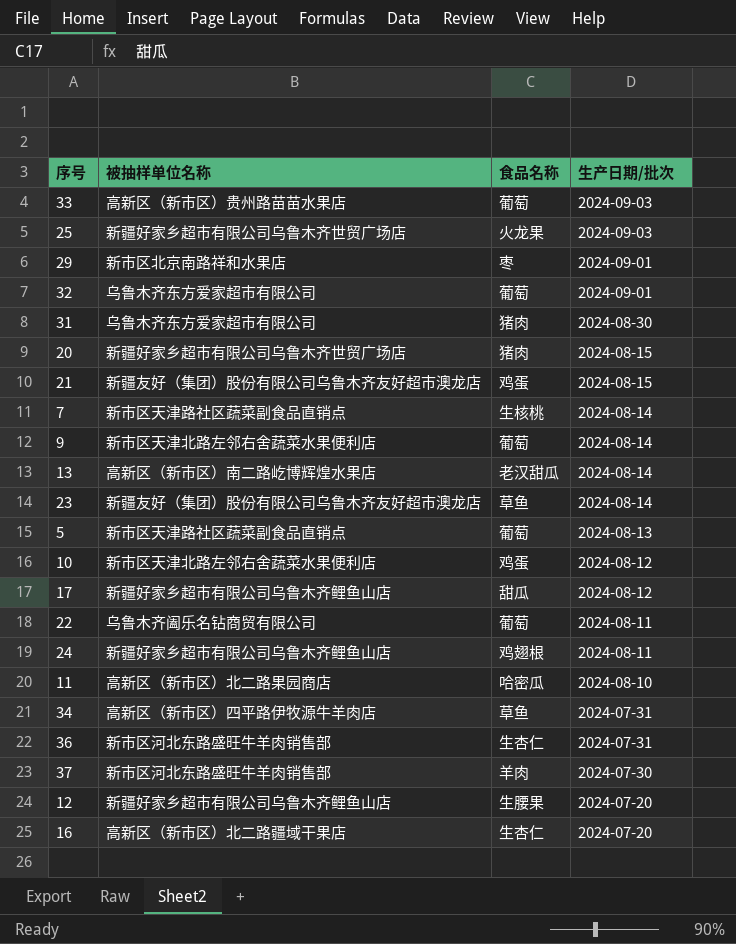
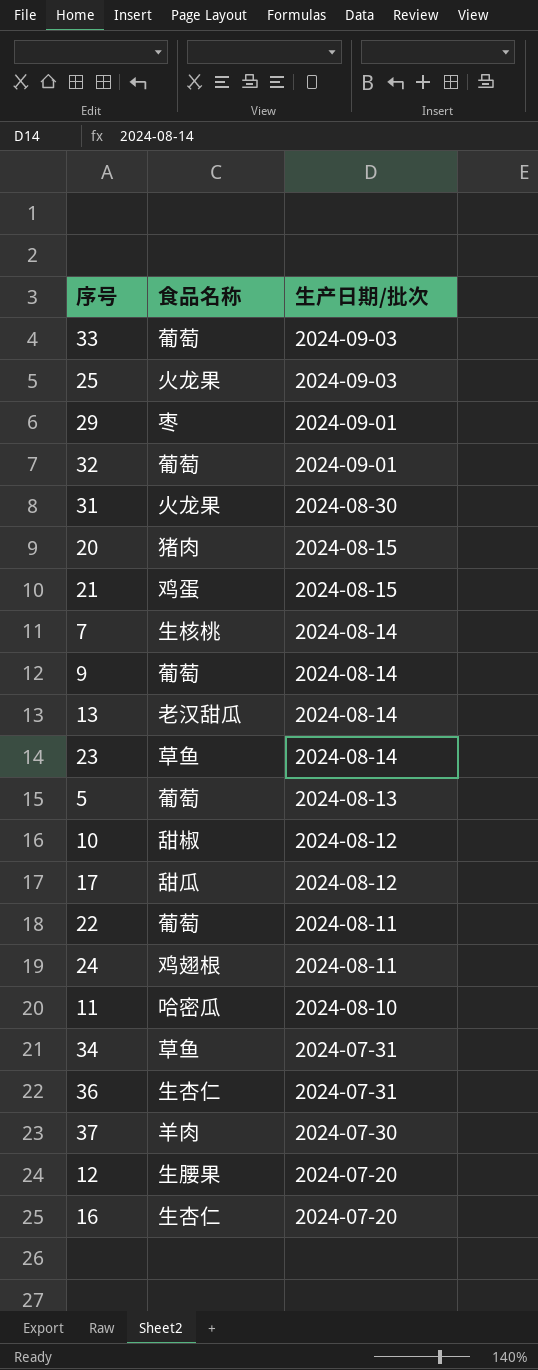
column 被抽样单位名称 | position: 2 -> none
31 | 食品名称: 猪肉 -> 火龙果
10 | 食品名称: 鸡蛋 -> 甜椒

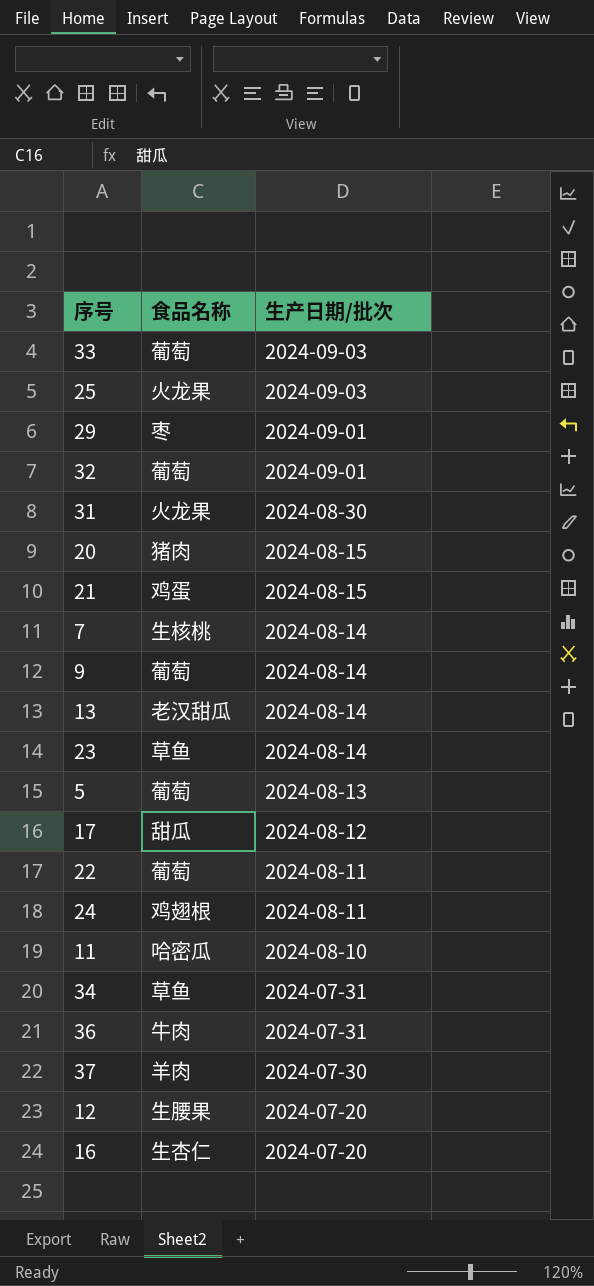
row 10: 甜椒 | 2024-08-12 -> none
36 | 食品名称: 生杏仁 -> 牛肉

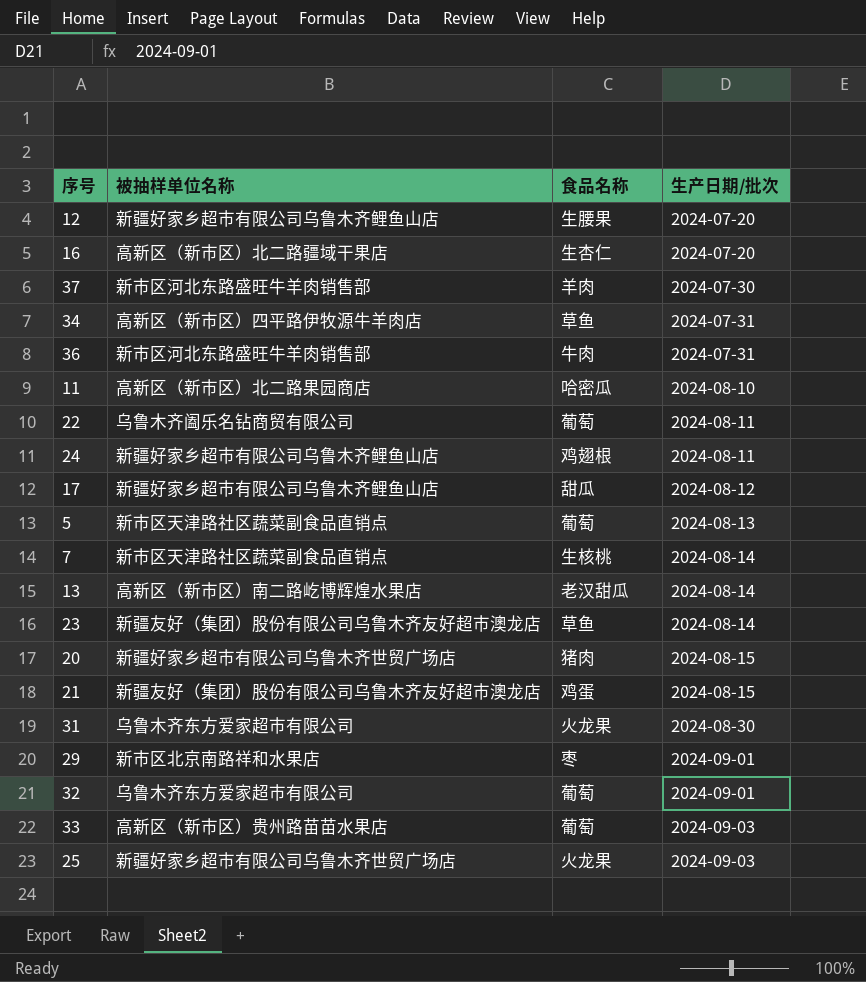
row order: 生产日期/批次 descending -> 生产日期/批次 ascending
column 被抽样单位名称 | position: none -> 2
row 9: 葡萄 | 2024-08-14 -> none

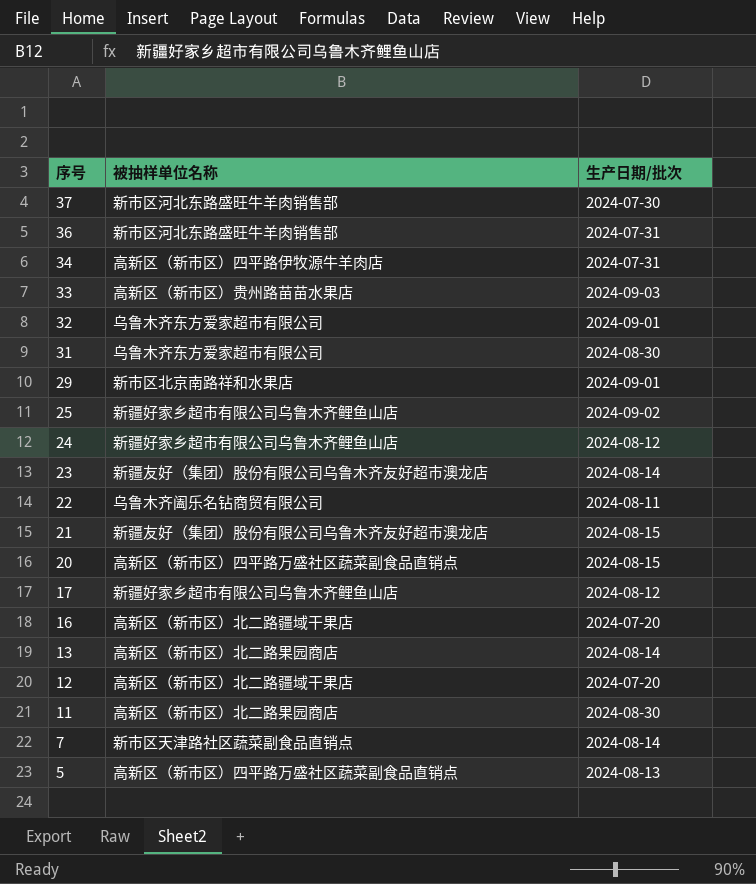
row order: 生产日期/批次 ascending -> 序号 descending
column 食品名称 | position: 3 -> none
25 | 被抽样单位名称: 新疆好家乡超市有限公司乌鲁木齐世贸广场店 -> 新疆好家乡超市有限公司乌鲁木齐鲤鱼山店
25 | 生产日期/批次: 2024-09-03 -> 2024-09-02
24 | 生产日期/批次: 2024-08-11 -> 2024-08-12
20 | 被抽样单位名称: 新疆好家乡超市有限公司乌鲁木齐世贸广场店 -> 高新区（新市区）四平路万盛社区蔬菜副食品直销点
13 | 被抽样单位名称: 高新区（新市区）南二路屹博辉煌水果店 -> 高新区（新市区）北二路果园商店
12 | 被抽样单位名称: 新疆好家乡超市有限公司乌鲁木齐鲤鱼山店 -> 高新区（新市区）北二路疆域干果店
11 | 生产日期/批次: 2024-08-10 -> 2024-08-30
5 | 被抽样单位名称: 新市区天津路社区蔬菜副食品直销点 -> 高新区（新市区）四平路万盛社区蔬菜副食品直销点

